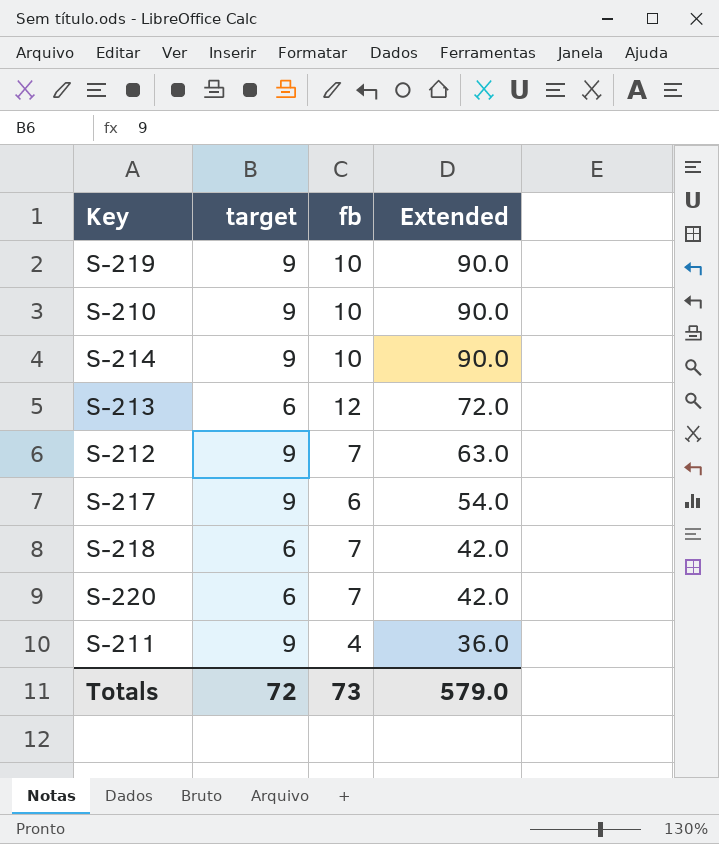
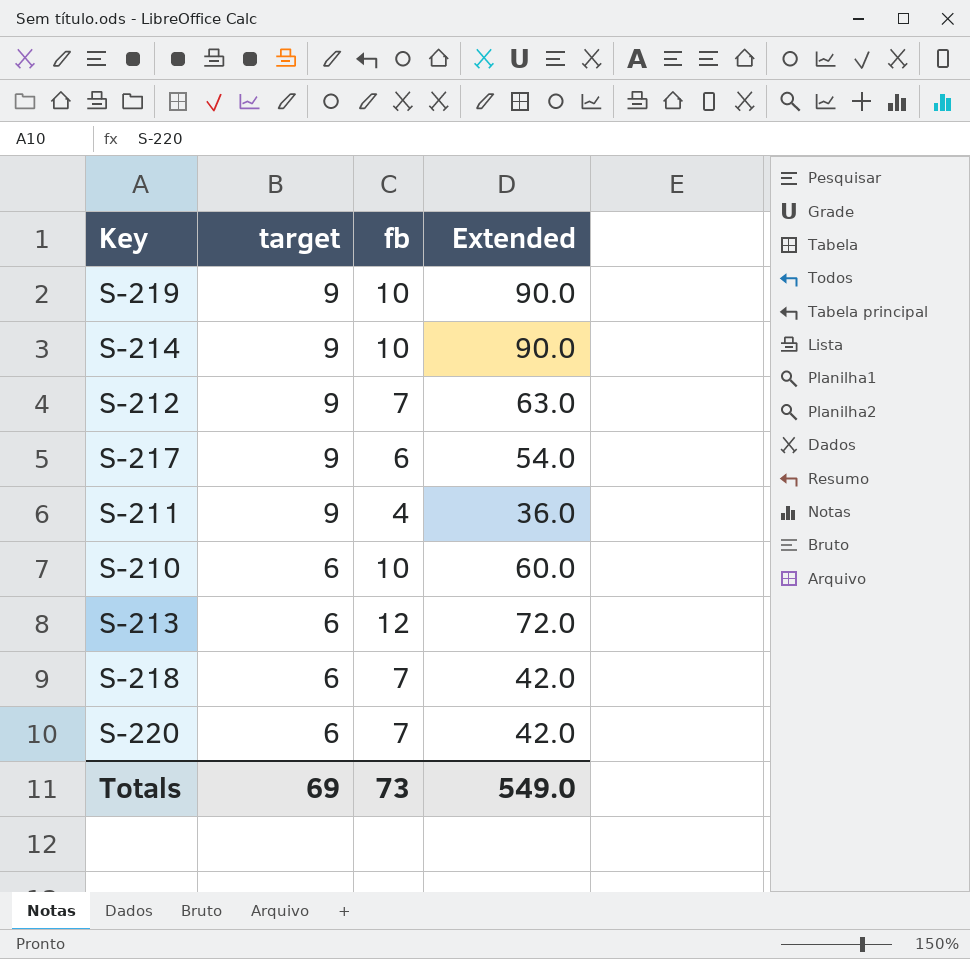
row order: Extended descending -> target descending
S-210 | target: 9 -> 6
S-210 | Extended: 90.0 -> 60.0
Totals | target: 72 -> 69
Totals | Extended: 579.0 -> 549.0

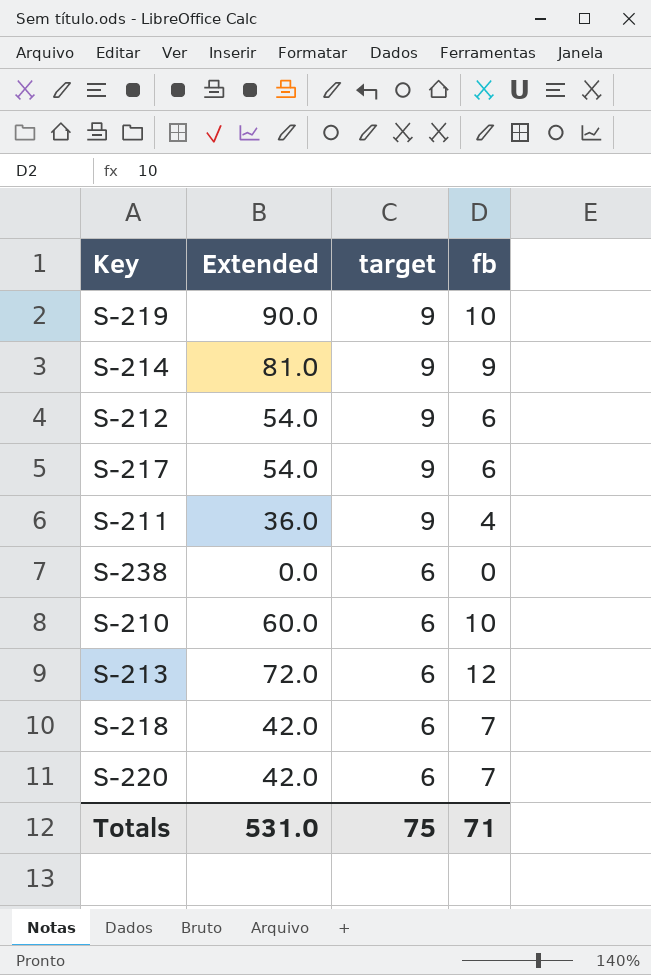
column Extended | position: 4 -> 2
S-214 | Extended: 90.0 -> 81.0
S-214 | fb: 10 -> 9
S-212 | Extended: 63.0 -> 54.0
S-212 | fb: 7 -> 6
row S-238: none -> 0.0 | 6 | 0
Totals | Extended: 549.0 -> 531.0
Totals | target: 69 -> 75
Totals | fb: 73 -> 71

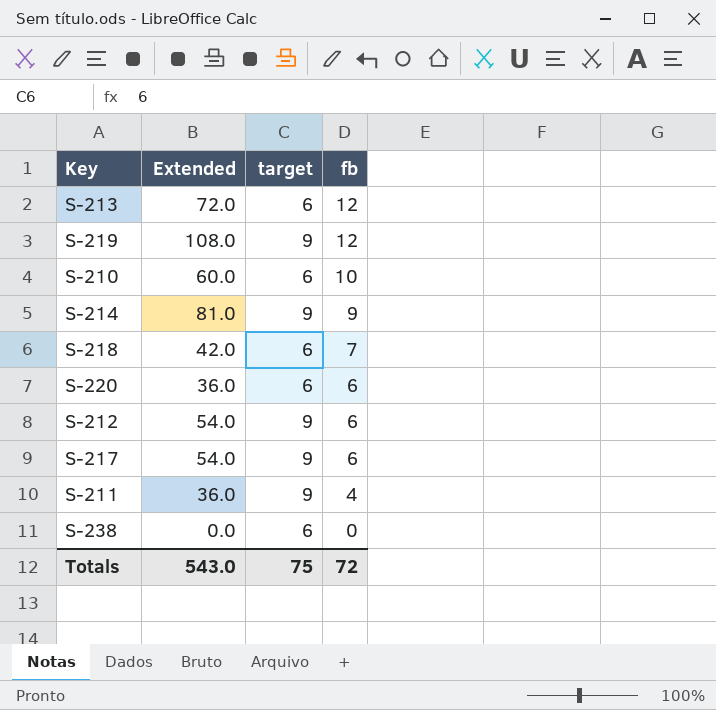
row order: target descending -> fb descending
S-219 | Extended: 90.0 -> 108.0
S-219 | fb: 10 -> 12
S-220 | Extended: 42.0 -> 36.0
S-220 | fb: 7 -> 6
Totals | Extended: 531.0 -> 543.0
Totals | fb: 71 -> 72

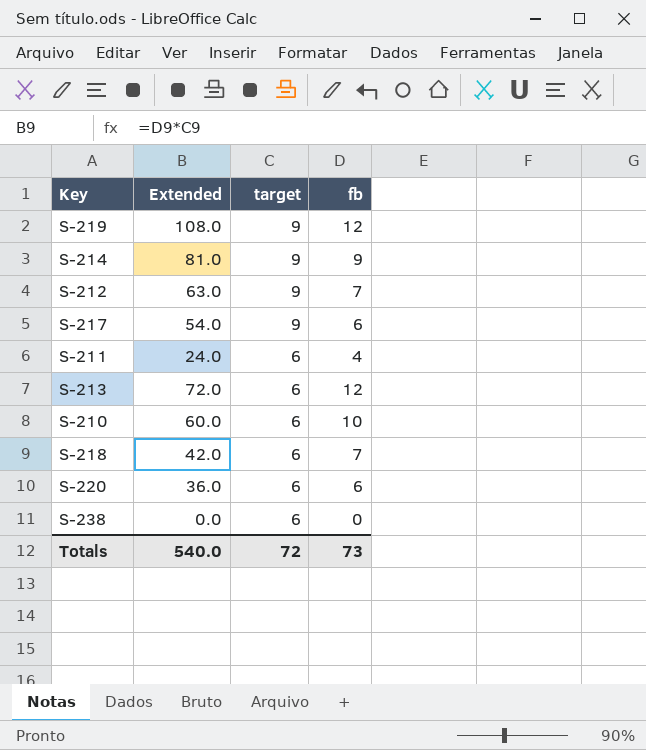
row order: fb descending -> target descending
S-212 | Extended: 54.0 -> 63.0
S-212 | fb: 6 -> 7
S-211 | Extended: 36.0 -> 24.0
S-211 | target: 9 -> 6
Totals | Extended: 543.0 -> 540.0
Totals | target: 75 -> 72
Totals | fb: 72 -> 73

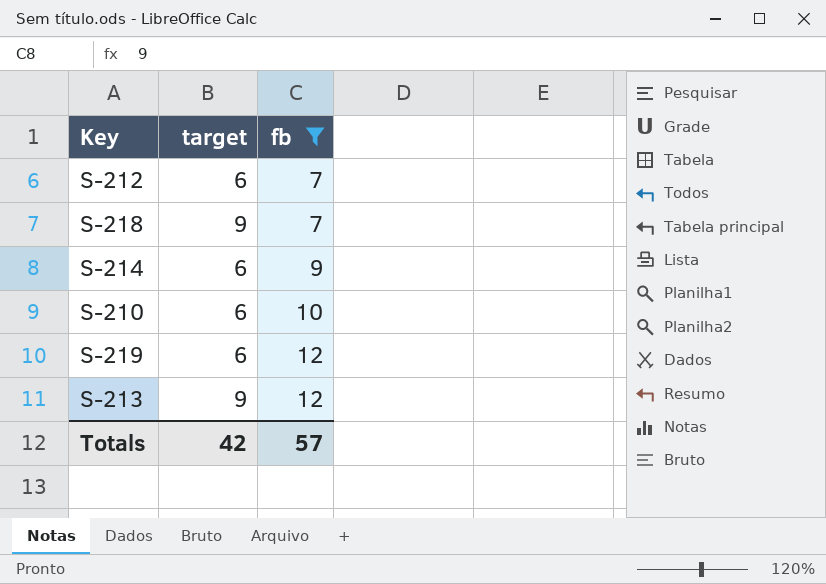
filter: none -> fb >= 7
row order: target descending -> fb ascending
column Extended | formula: [target] * [fb] -> none
S-212 | target: 9 -> 6
S-218 | target: 6 -> 9
S-214 | target: 9 -> 6
S-219 | target: 9 -> 6
S-213 | target: 6 -> 9
Totals | target: 72 -> 42
Totals | fb: 73 -> 57

